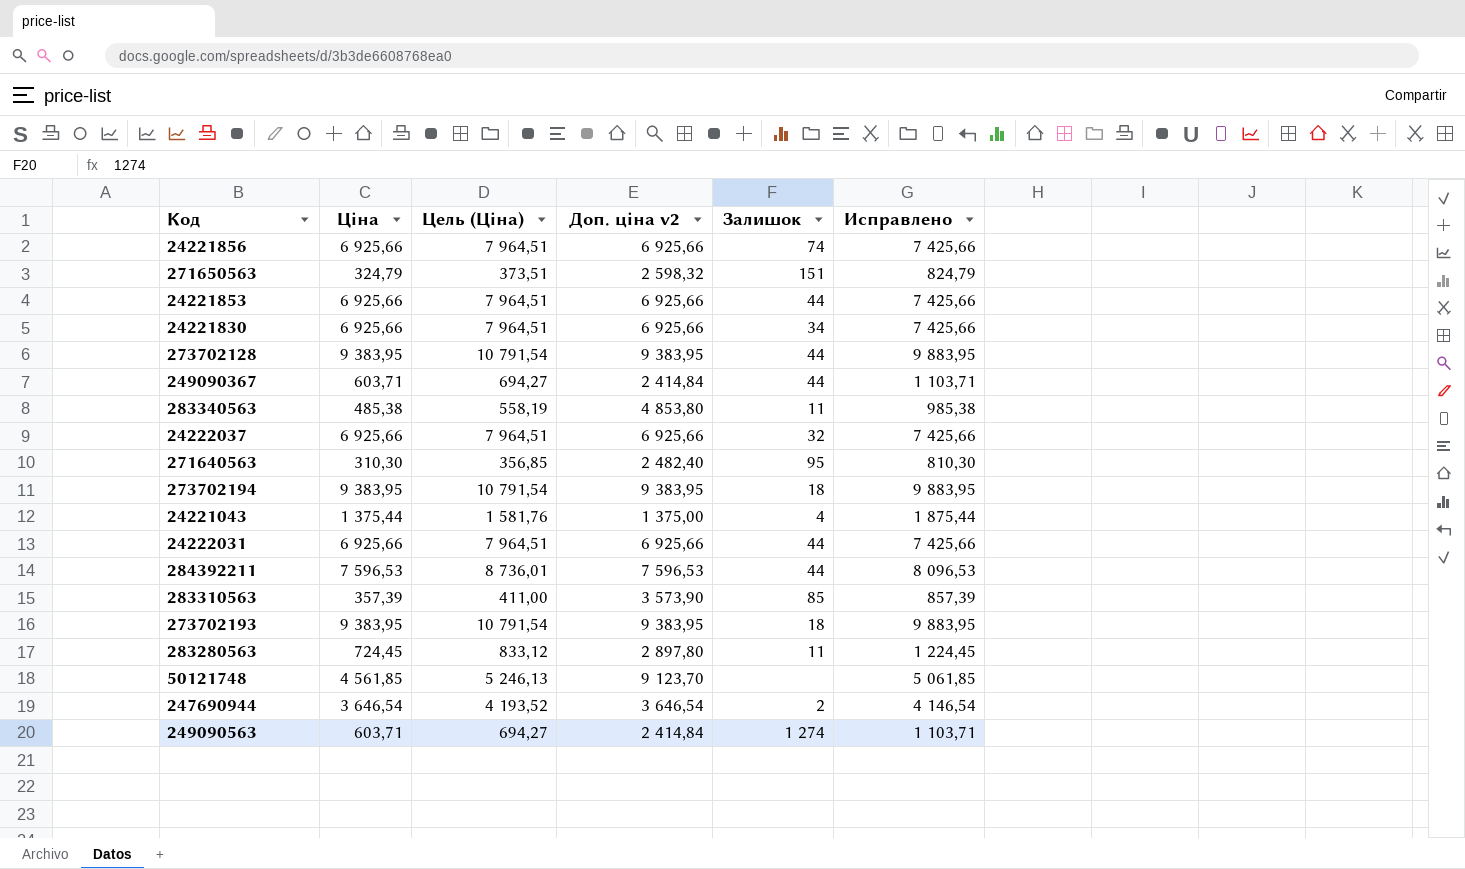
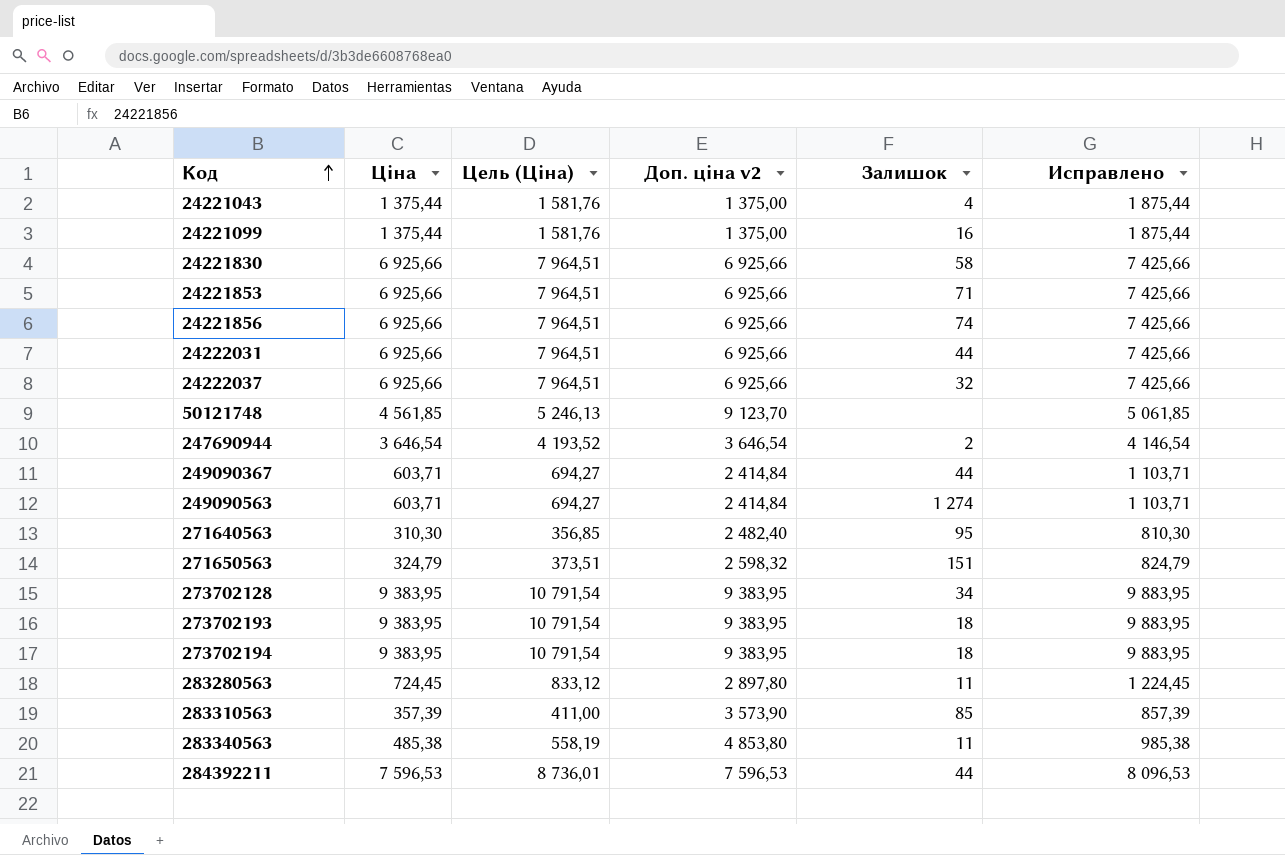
row order: none -> Код ascending
row 24221099: none -> 1 375,44 | 1 581,76 | 1 375,00 | 16 | 1 875,44
24221830 | Залишок: 34 -> 58
24221853 | Залишок: 44 -> 71
273702128 | Залишок: 44 -> 34

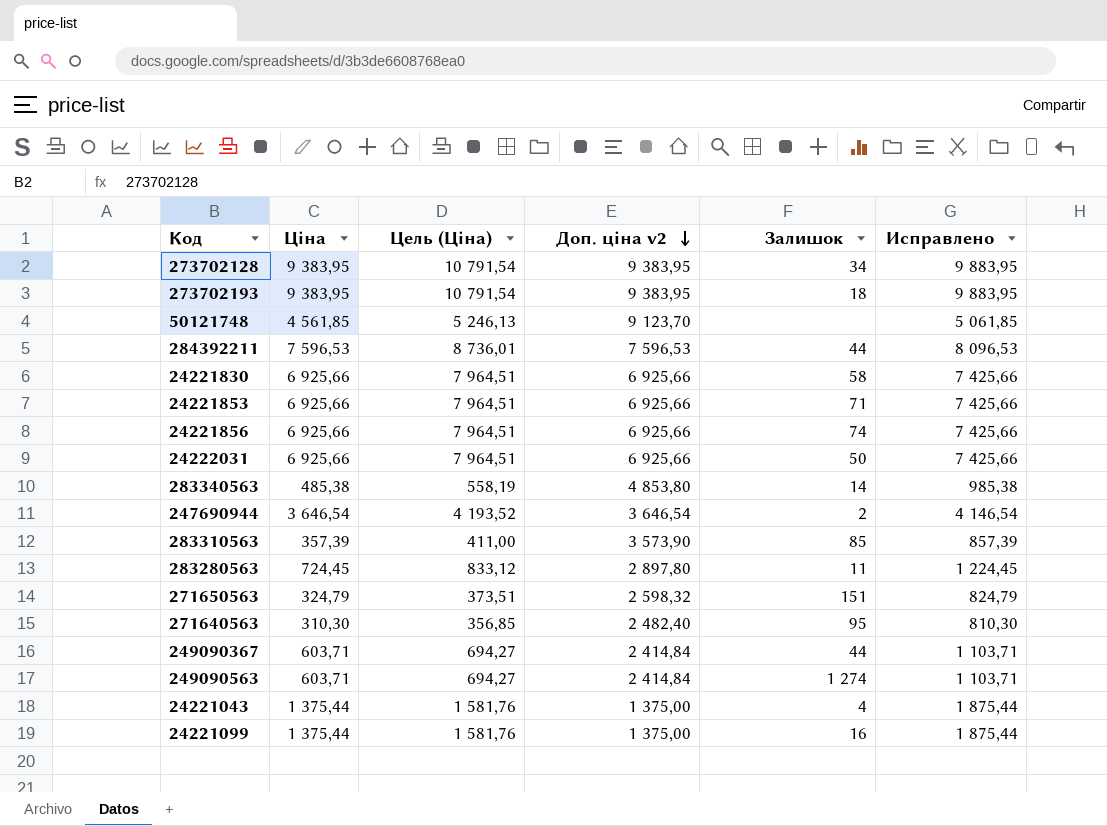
row order: Код ascending -> Доп. ціна v2 descending
row 24222037: 6 925,66 | 7 964,51 | 6 925,66 | 32 | 7 425,66 -> none
row 273702194: 9 383,95 | 10 791,54 | 9 383,95 | 18 | 9 883,95 -> none
24222031 | Залишок: 44 -> 50
283340563 | Залишок: 11 -> 14

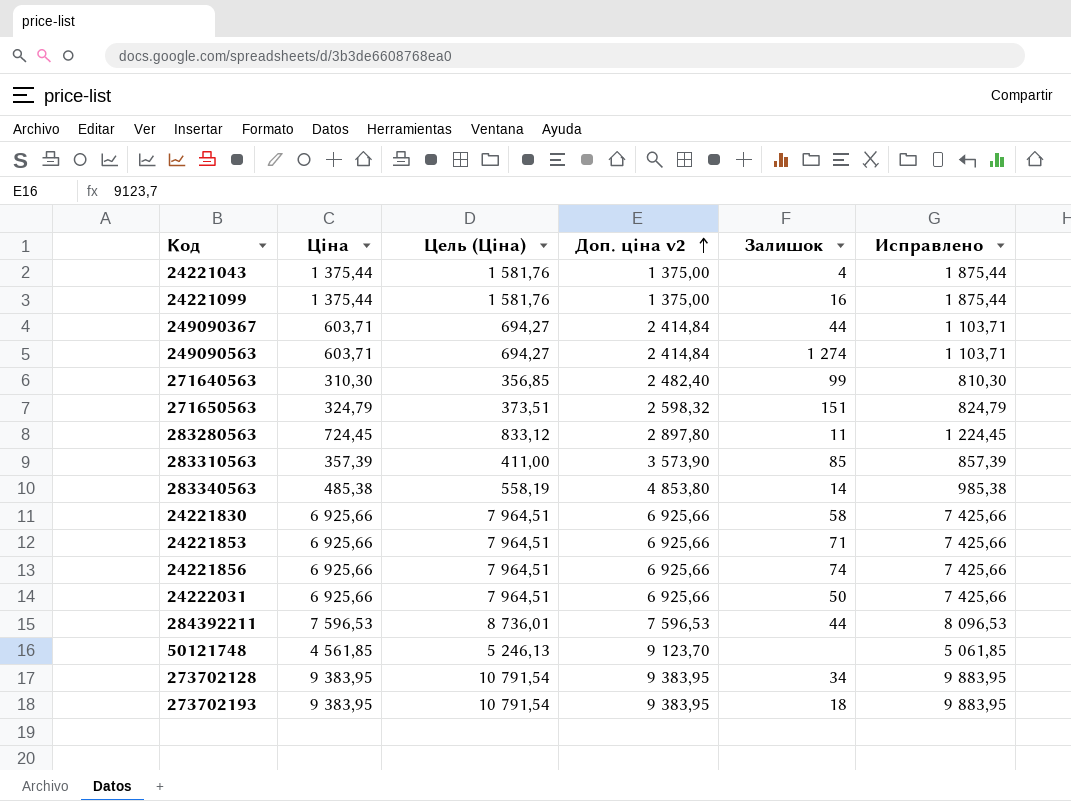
row order: Доп. ціна v2 descending -> Доп. ціна v2 ascending
row 247690944: 3 646,54 | 4 193,52 | 3 646,54 | 2 | 4 146,54 -> none
271640563 | Залишок: 95 -> 99

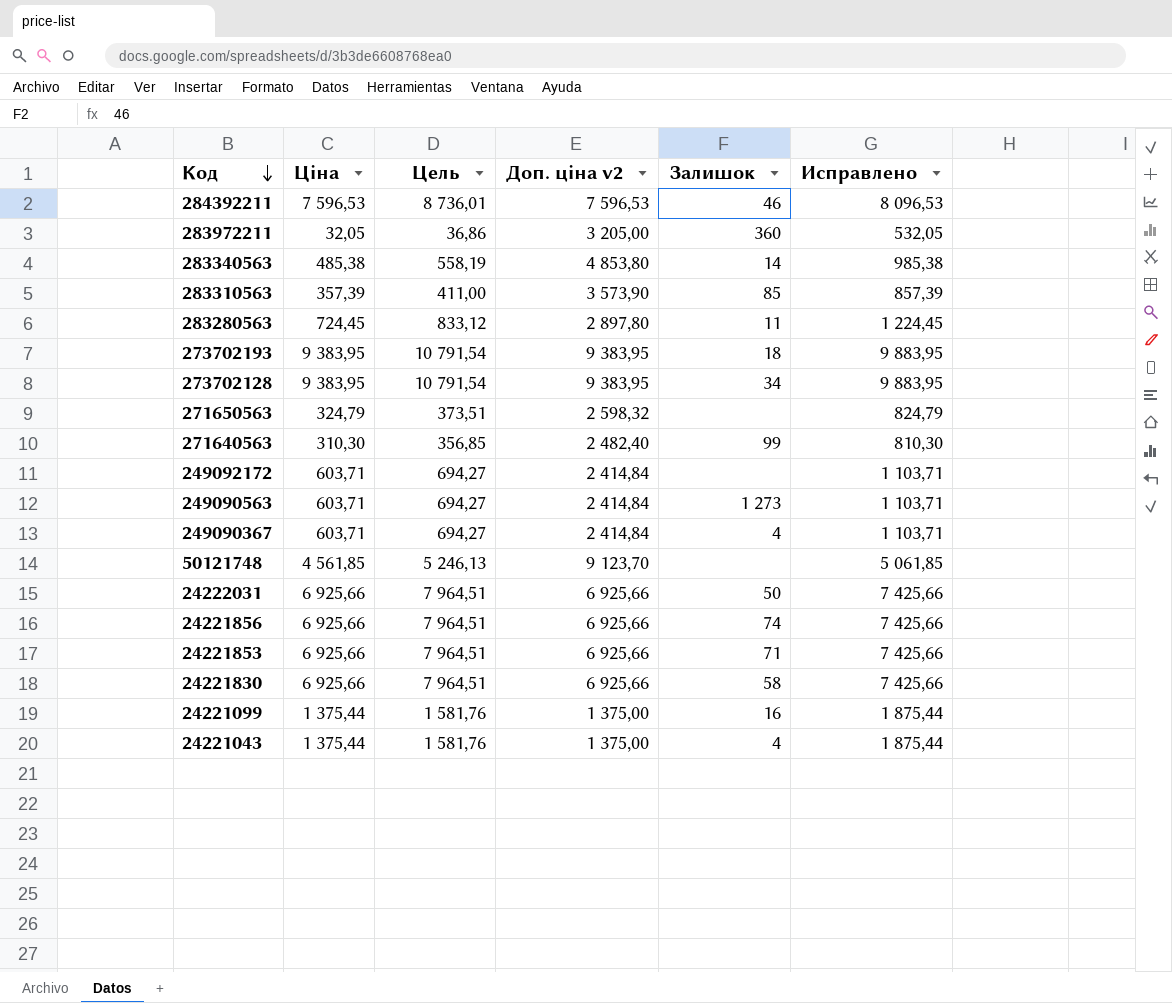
row order: Доп. ціна v2 ascending -> Код descending
column name: Цель (Ціна) -> Цель
284392211 | Залишок: 44 -> 46
row 283972211: none -> 32,05 | 36,86 | 3 205,00 | 360 | 532,05
271650563 | Залишок: 151 -> none
row 249092172: none -> 603,71 | 694,27 | 2 414,84 | none | 1 103,71
249090563 | Залишок: 1 274 -> 1 273
249090367 | Залишок: 44 -> 4

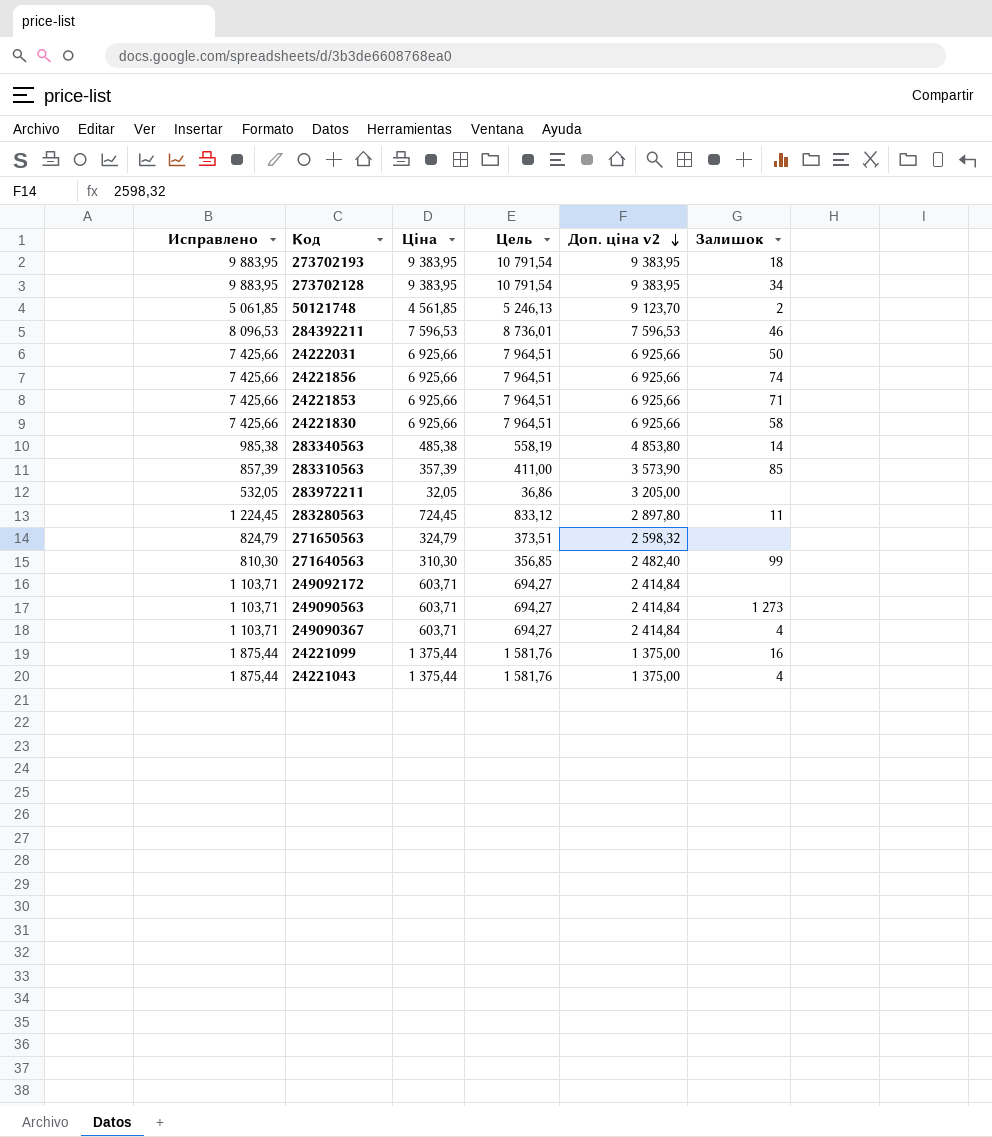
row order: Код descending -> Доп. ціна v2 descending
column Исправлено | position: 6 -> 1
50121748 | Залишок: none -> 2
283972211 | Залишок: 360 -> none

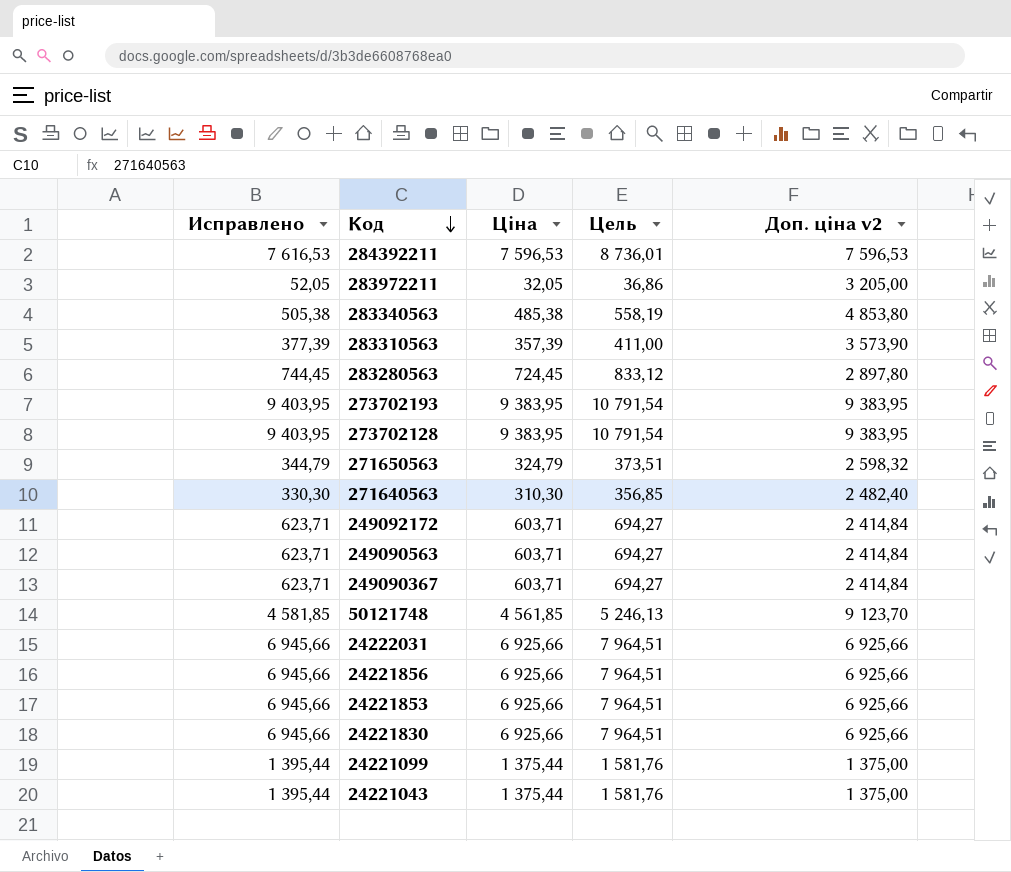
row order: Доп. ціна v2 descending -> Код descending
column Залишок | position: 6 -> none
column Исправлено | formula: [Ціна] + 500 -> [Ціна] + 20

